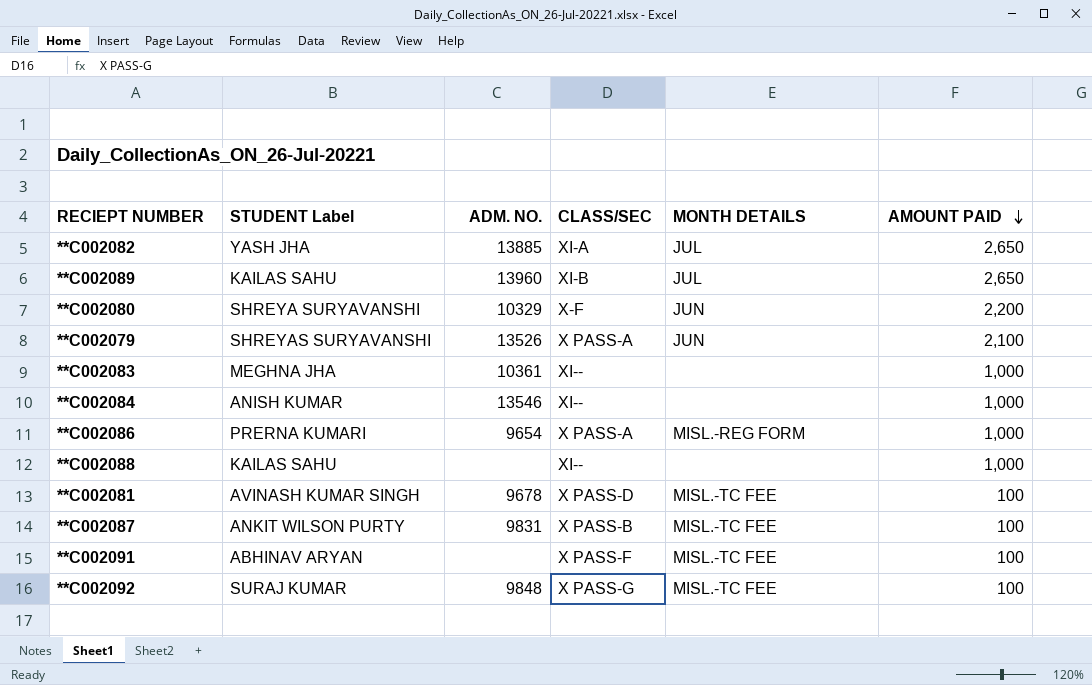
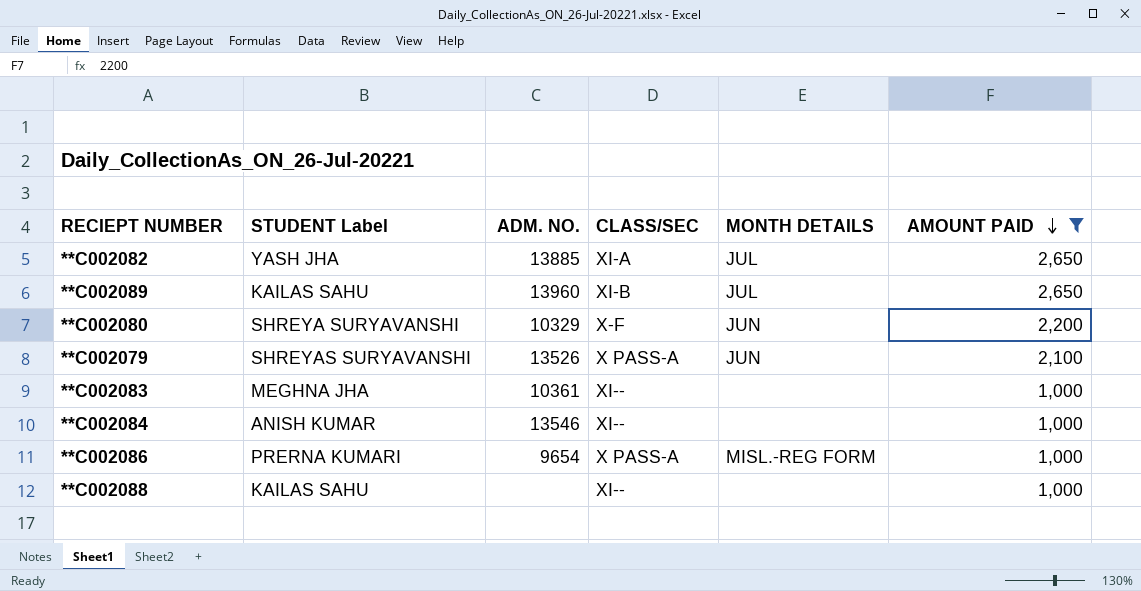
filter: none -> AMOUNT PAID != 100

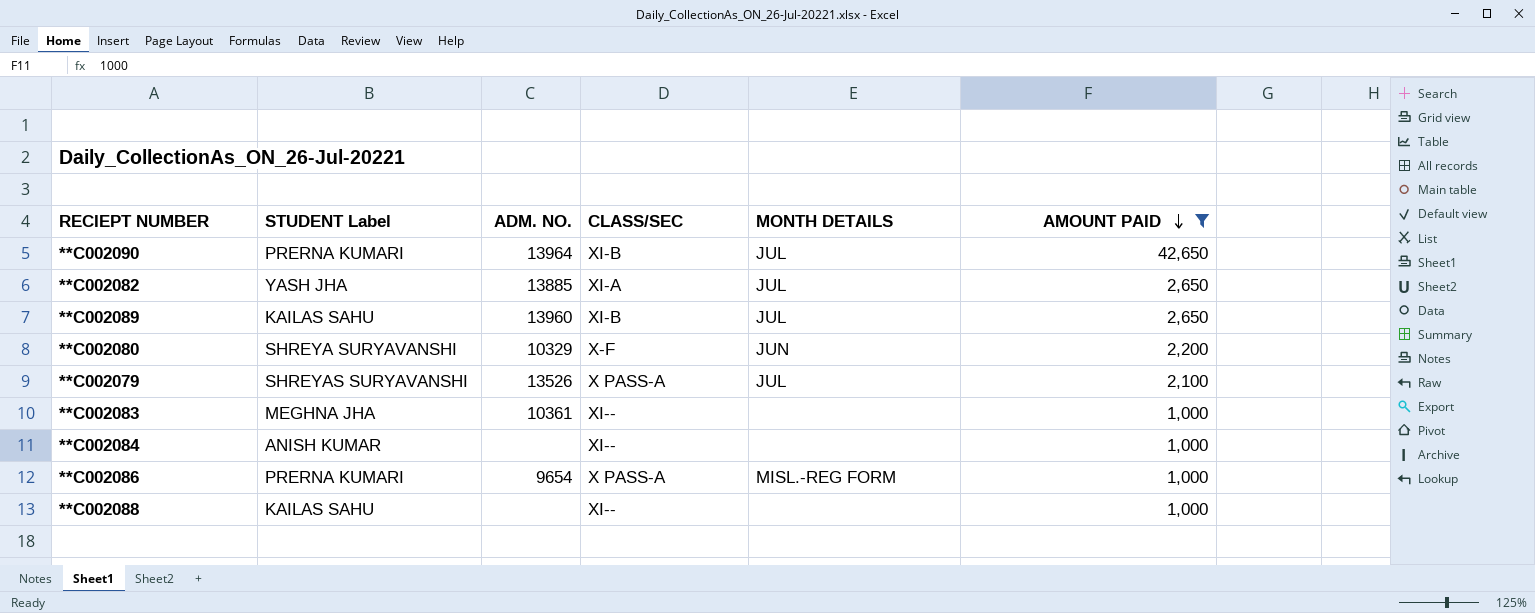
row **C002090: none -> PRERNA KUMARI | 13964 | XI-B | JUL | 42,650
**C002079 | MONTH DETAILS: JUN -> JUL
**C002084 | ADM. NO.: 13546 -> none

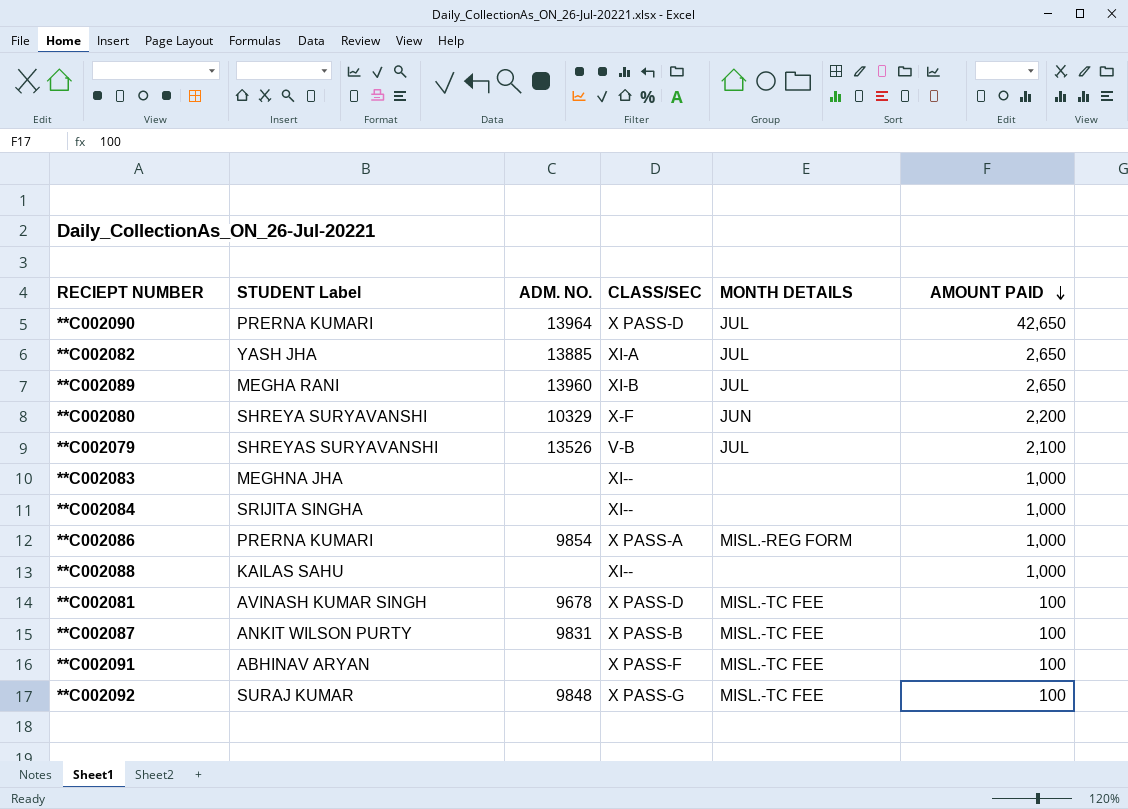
filter: AMOUNT PAID != 100 -> none
**C002090 | CLASS/SEC: XI-B -> X PASS-D
**C002089 | STUDENT Label: KAILAS SAHU -> MEGHA RANI
**C002079 | CLASS/SEC: X PASS-A -> V-B
**C002083 | ADM. NO.: 10361 -> none
**C002084 | STUDENT Label: ANISH KUMAR -> SRIJITA SINGHA
**C002086 | ADM. NO.: 9654 -> 9854

